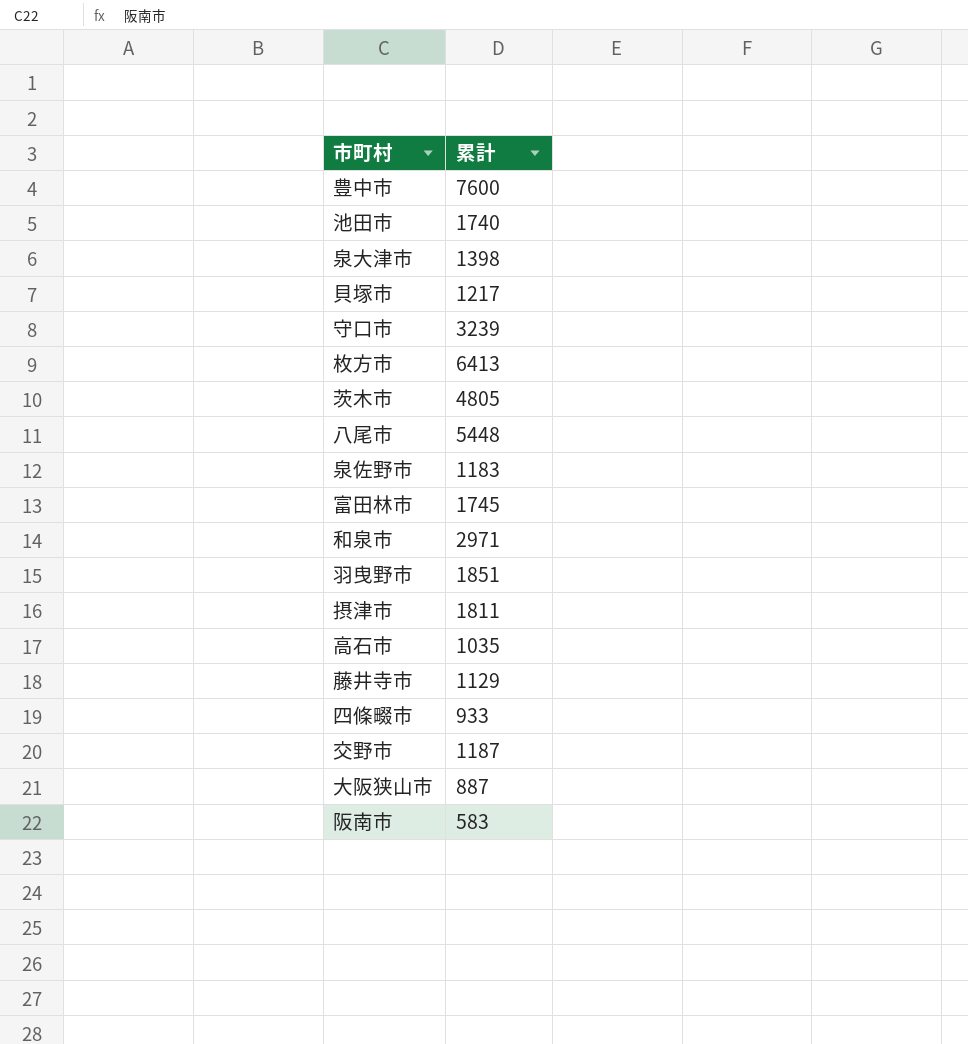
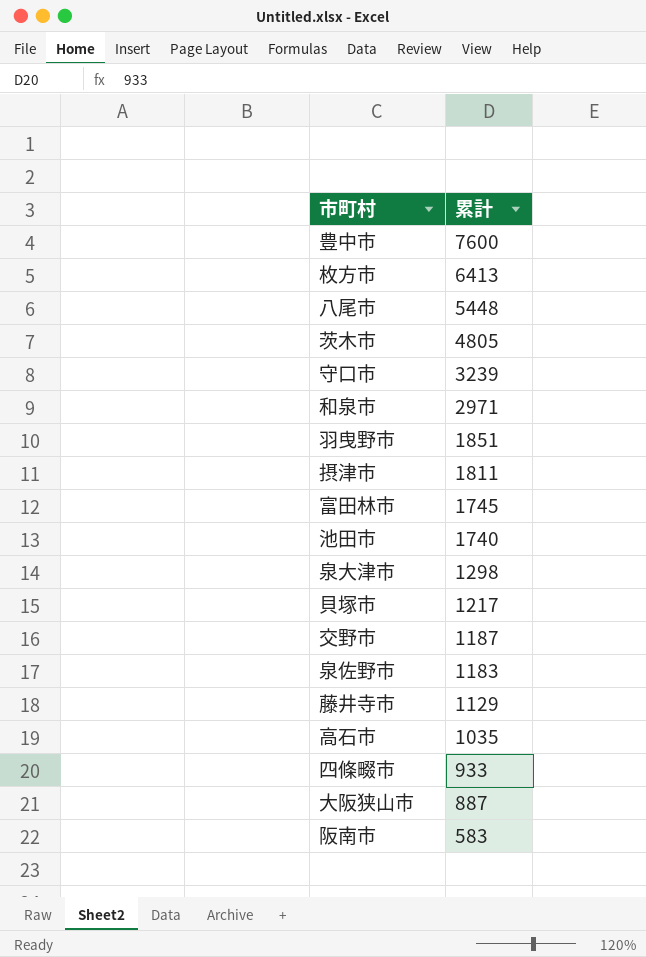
row order: none -> 累計 descending
泉大津市 | 累計: 1398 -> 1298

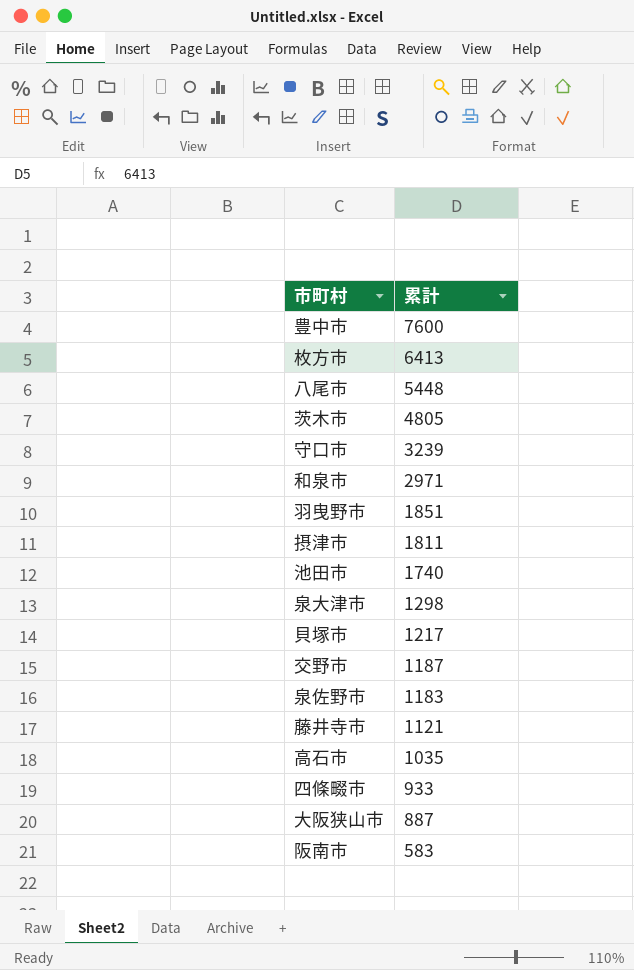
row 富田林市: 1745 -> none
藤井寺市 | 累計: 1129 -> 1121

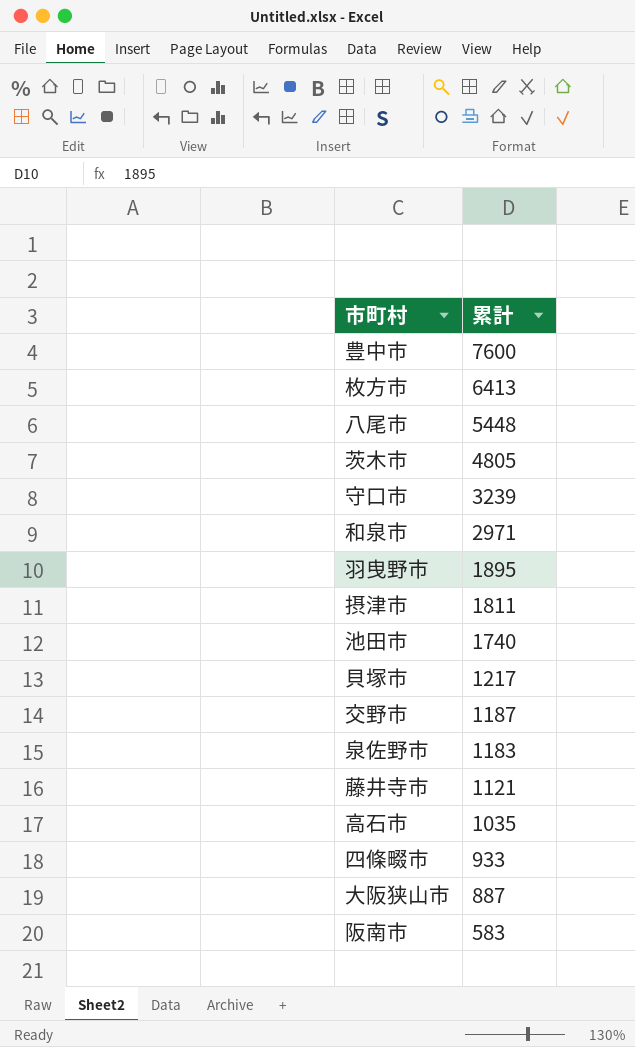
row 泉大津市: 1298 -> none
羽曳野市 | 累計: 1851 -> 1895

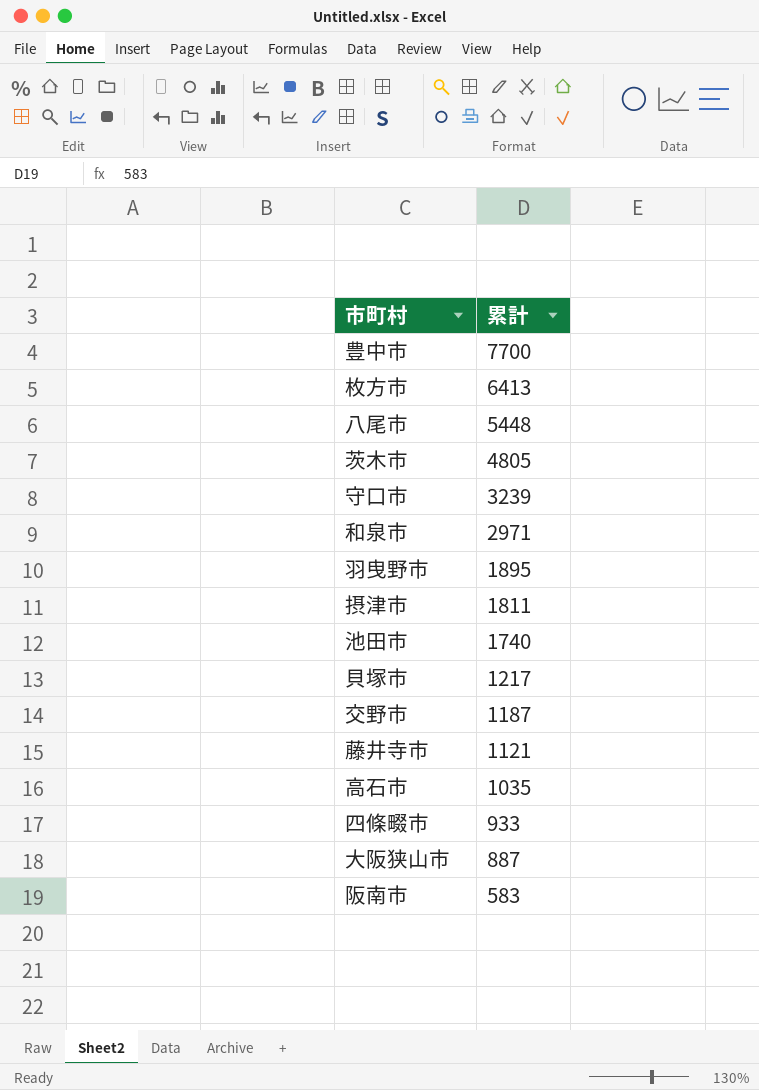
row 泉佐野市: 1183 -> none
豊中市 | 累計: 7600 -> 7700

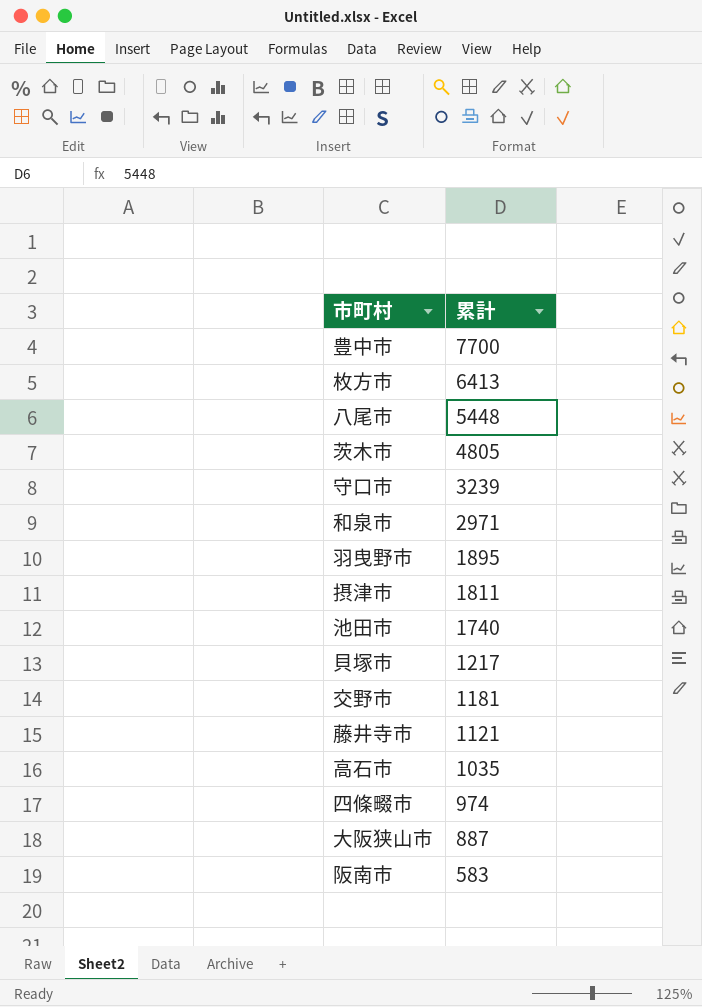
交野市 | 累計: 1187 -> 1181
四條畷市 | 累計: 933 -> 974

